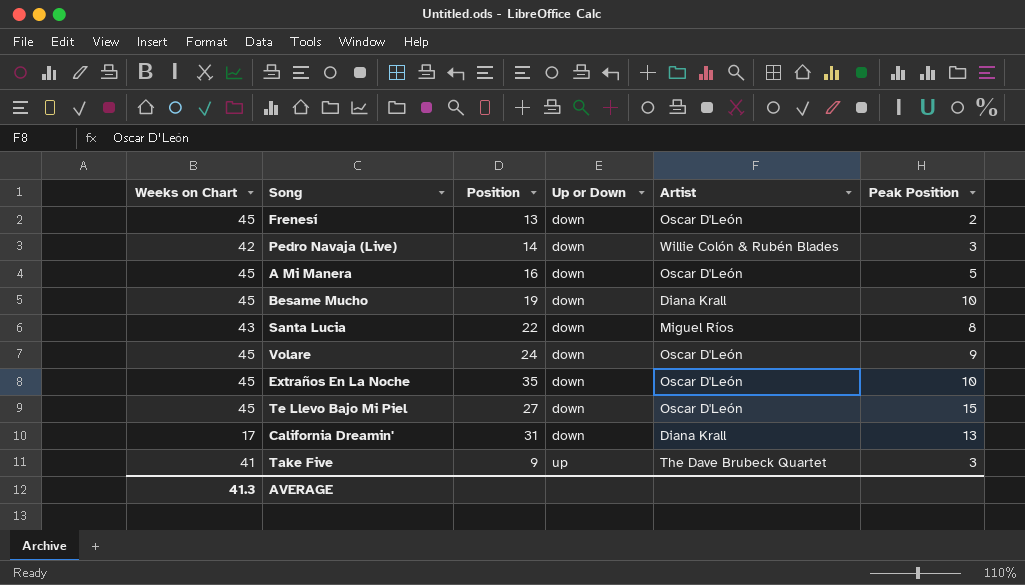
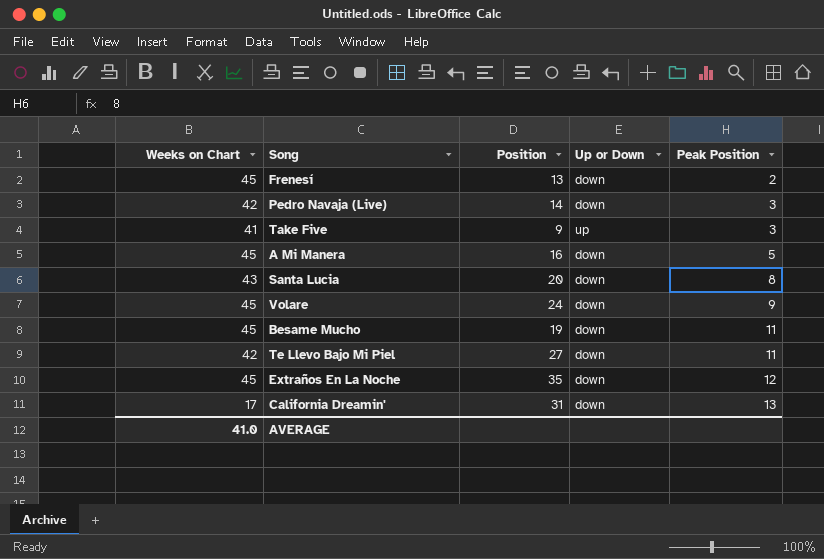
row order: Up or Down ascending -> Peak Position ascending
column Artist | position: 5 -> none
Santa Lucia | Position: 22 -> 20
Besame Mucho | Peak Position: 10 -> 11
Te Llevo Bajo Mi Piel | Weeks on Chart: 45 -> 42
Te Llevo Bajo Mi Piel | Peak Position: 15 -> 11
Extraños En La Noche | Peak Position: 10 -> 12
AVERAGE | Weeks on Chart: 41.3 -> 41.0

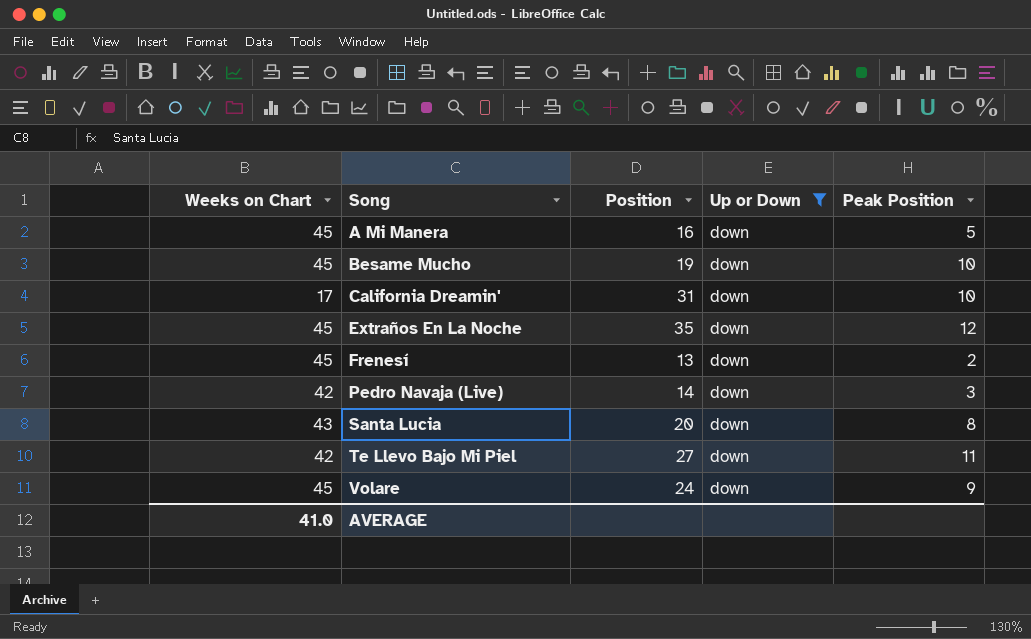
filter: none -> Up or Down = down
row order: Peak Position ascending -> Song ascending
Besame Mucho | Peak Position: 11 -> 10
California Dreamin' | Peak Position: 13 -> 10

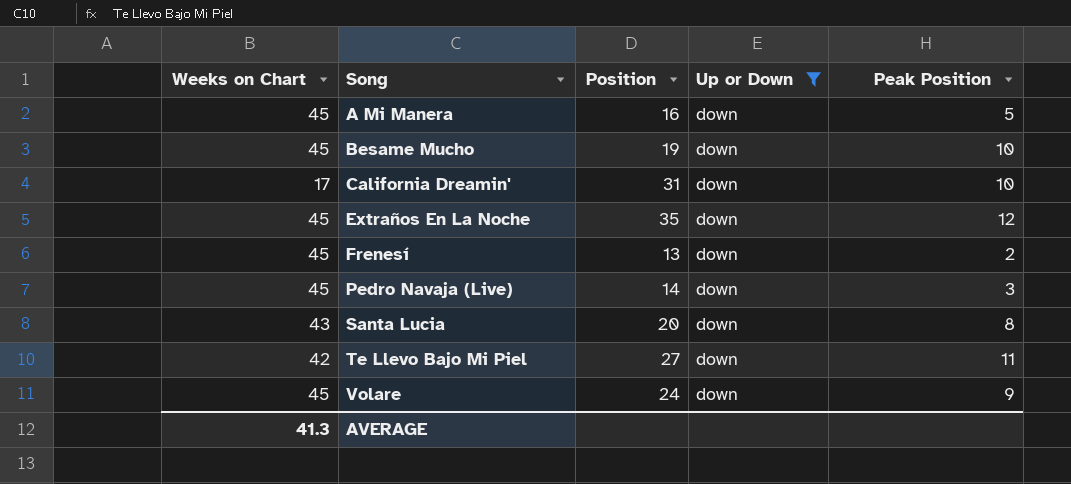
Pedro Navaja (Live) | Weeks on Chart: 42 -> 45
AVERAGE | Weeks on Chart: 41.0 -> 41.3

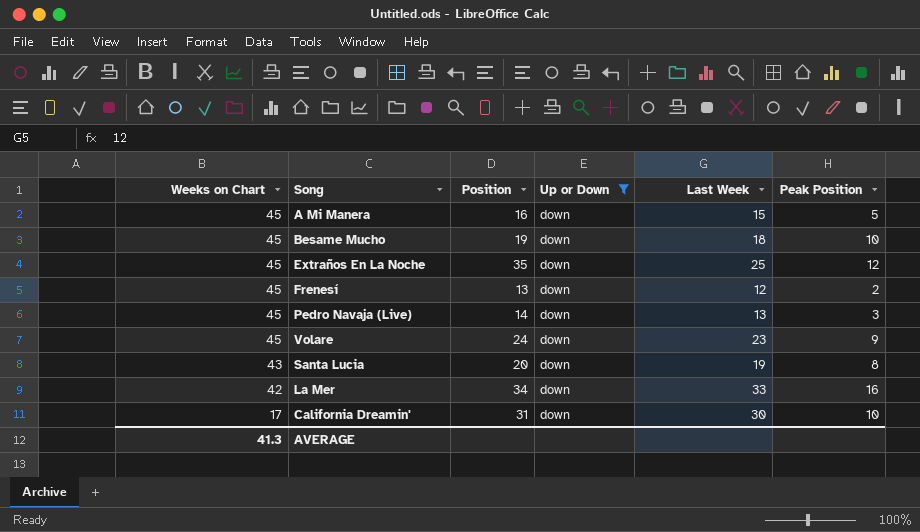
row order: Song ascending -> Weeks on Chart descending
column Last Week | position: none -> 5
row Te Llevo Bajo Mi Piel: 42 | 27 | down | 11 -> none
row La Mer: none -> 42 | 34 | down | 33 | 16

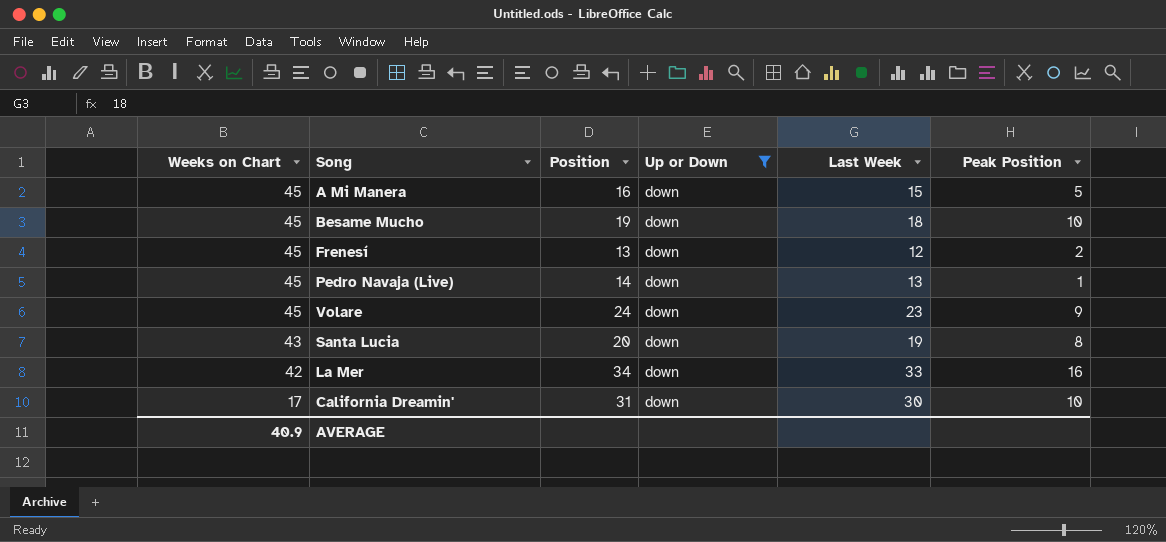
row Extraños En La Noche: 45 | 35 | down | 25 | 12 -> none
Pedro Navaja (Live) | Peak Position: 3 -> 1
AVERAGE | Weeks on Chart: 41.3 -> 40.9

